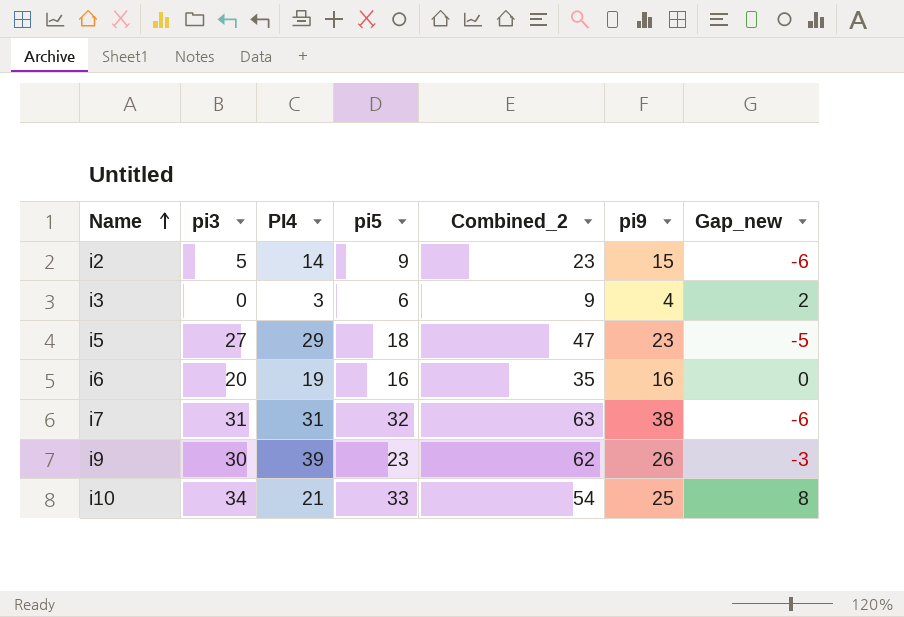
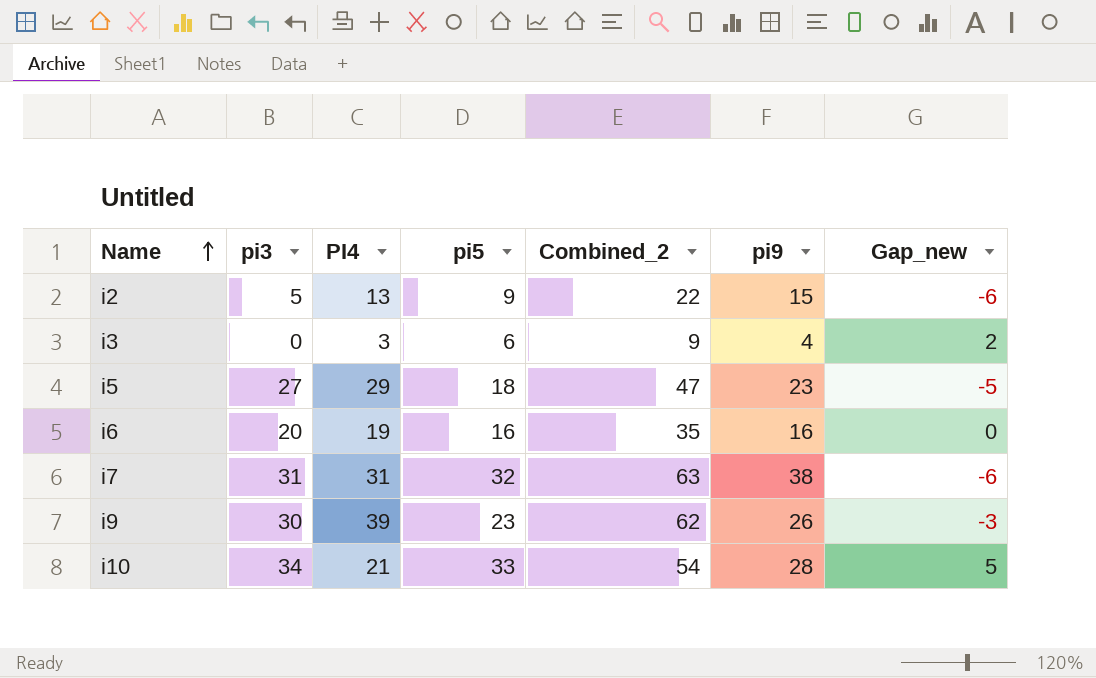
i2 | PI4: 14 -> 13
i2 | Combined_2: 23 -> 22
i10 | pi9: 25 -> 28
i10 | Gap_new: 8 -> 5

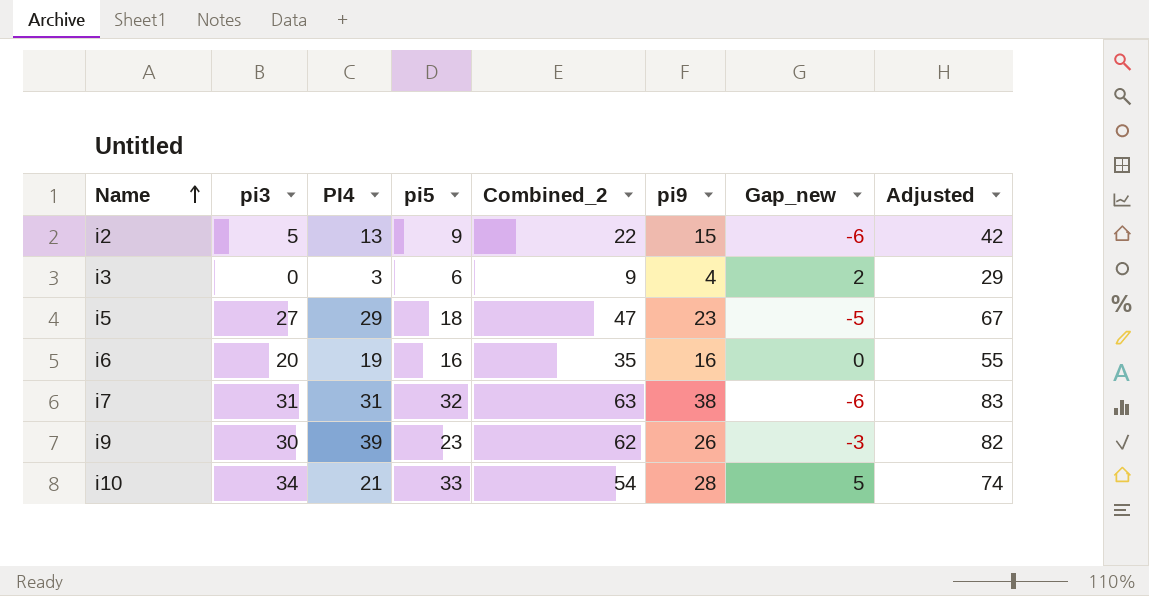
column Adjusted | formula: none -> [Combined_2] + 20

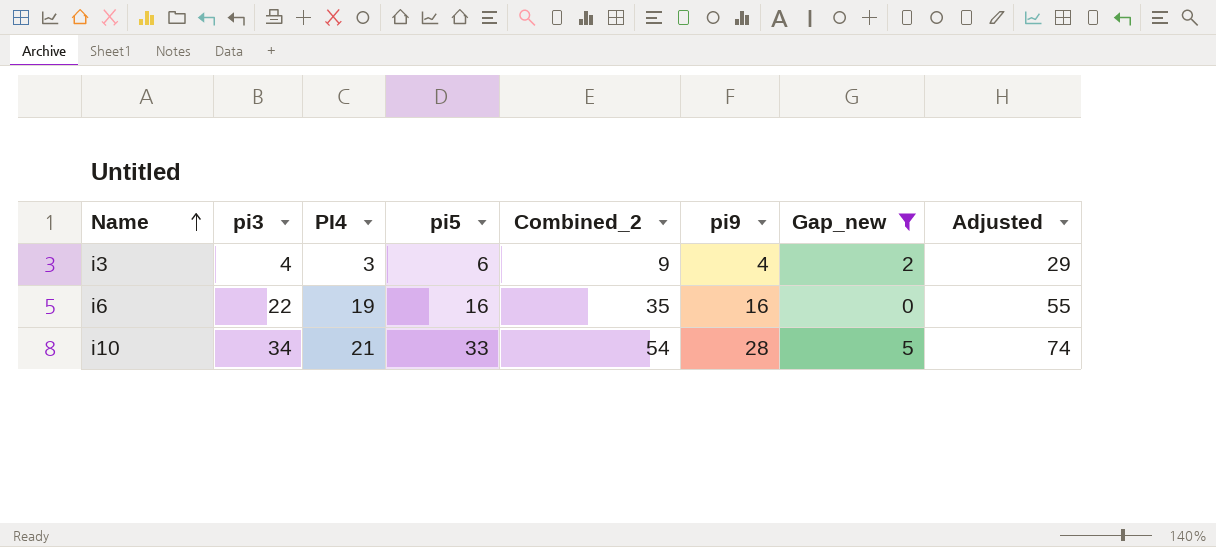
filter: none -> Gap_new >= 0
i3 | pi3: 0 -> 4
i6 | pi3: 20 -> 22

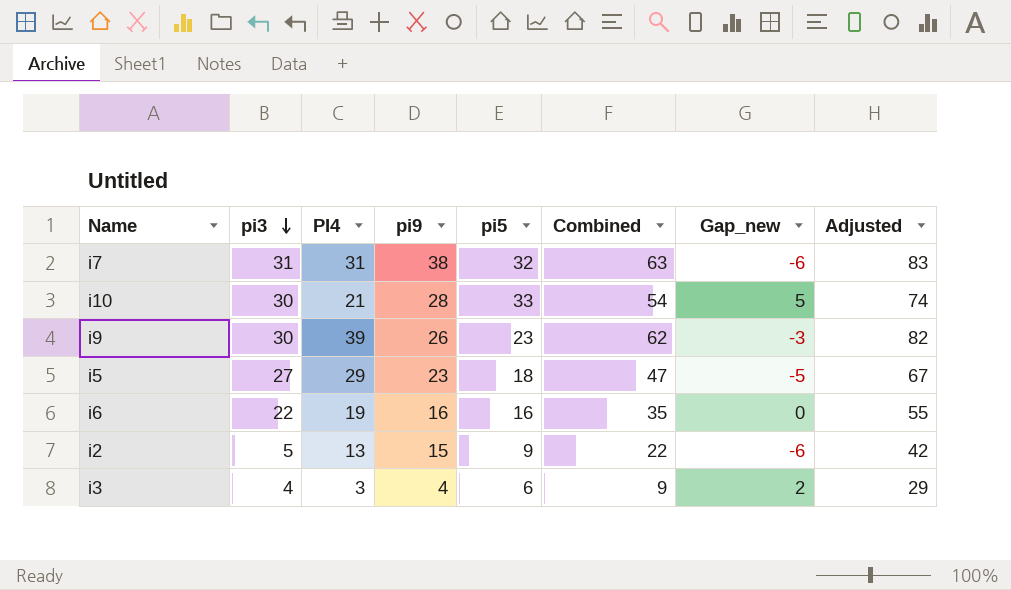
filter: Gap_new >= 0 -> none
row order: Name ascending -> pi3 descending
column pi9 | position: 6 -> 4
column name: Combined_2 -> Combined
i10 | pi3: 34 -> 30

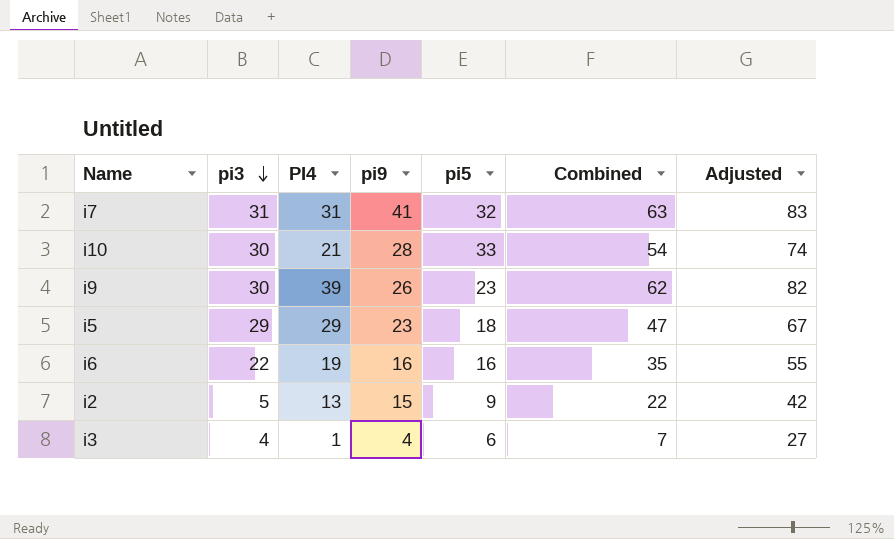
column Gap_new | formula: [pi5] - [pi9] -> none
i7 | pi9: 38 -> 41
i5 | pi3: 27 -> 29
i3 | PI4: 3 -> 1
i3 | Combined: 9 -> 7
i3 | Adjusted: 29 -> 27

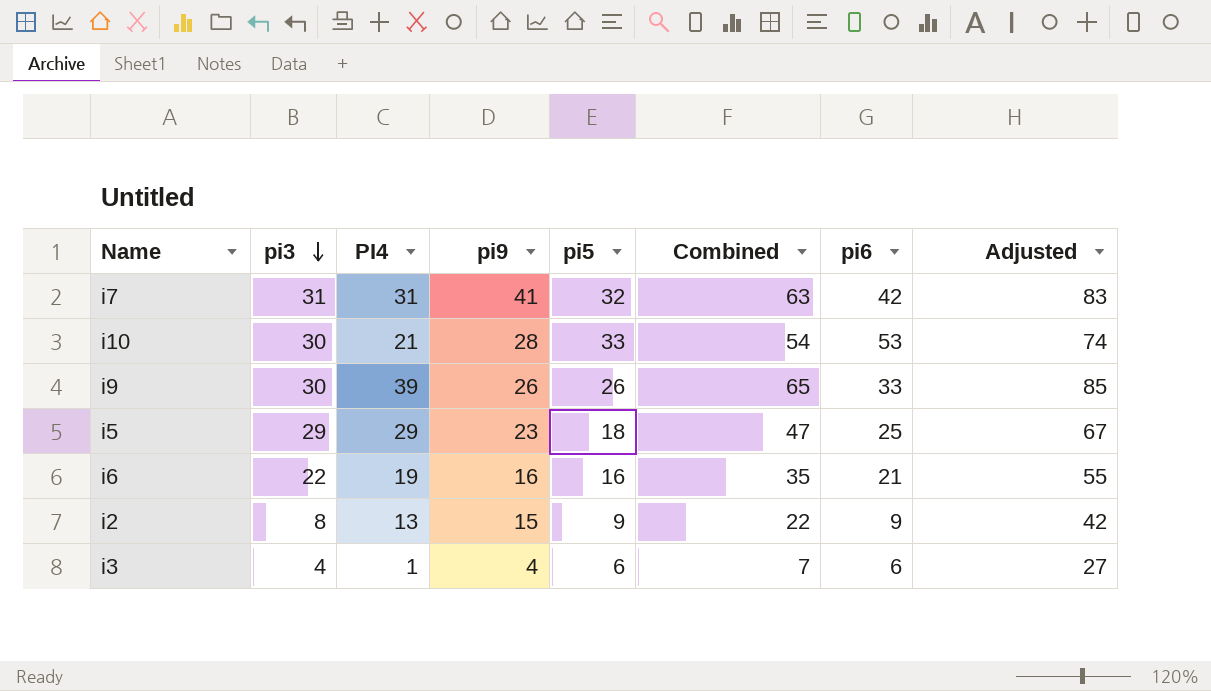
column pi6 | position: none -> 7
i9 | pi5: 23 -> 26
i9 | Combined: 62 -> 65
i9 | Adjusted: 82 -> 85
i2 | pi3: 5 -> 8

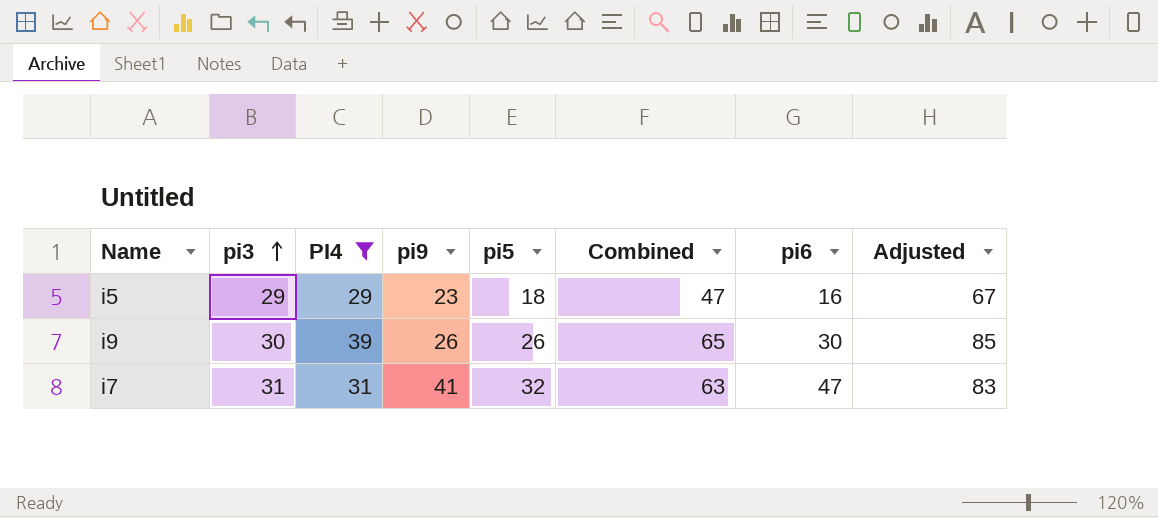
filter: none -> PI4 >= 29
row order: pi3 descending -> pi3 ascending
i5 | pi6: 25 -> 16
i9 | pi6: 33 -> 30
i7 | pi6: 42 -> 47

